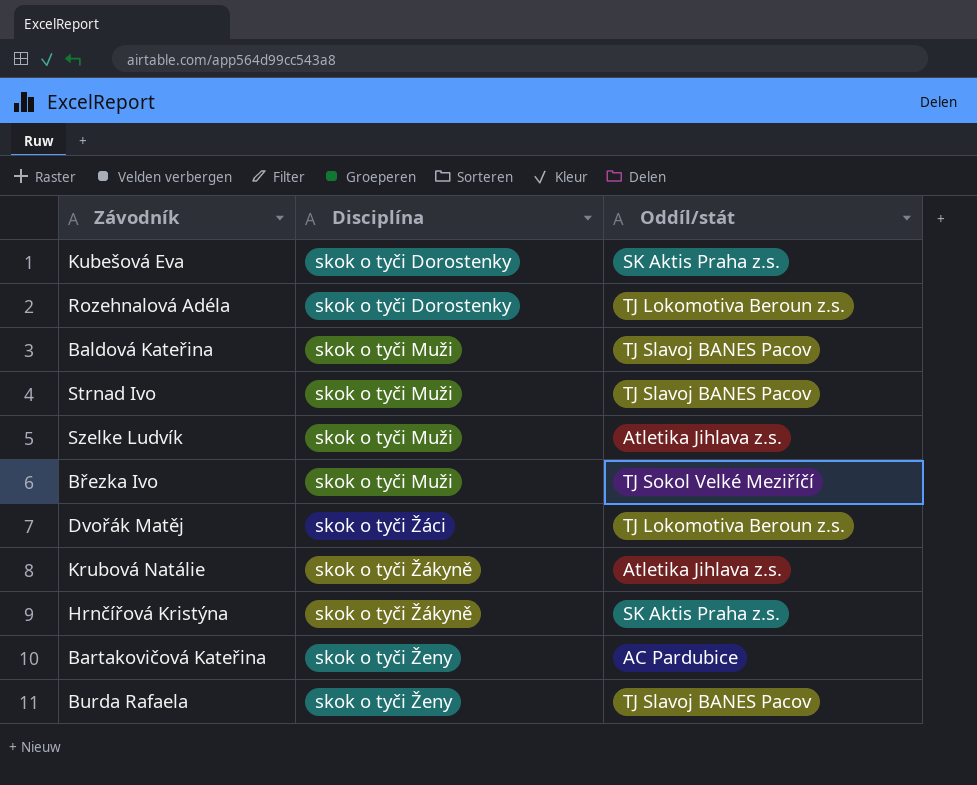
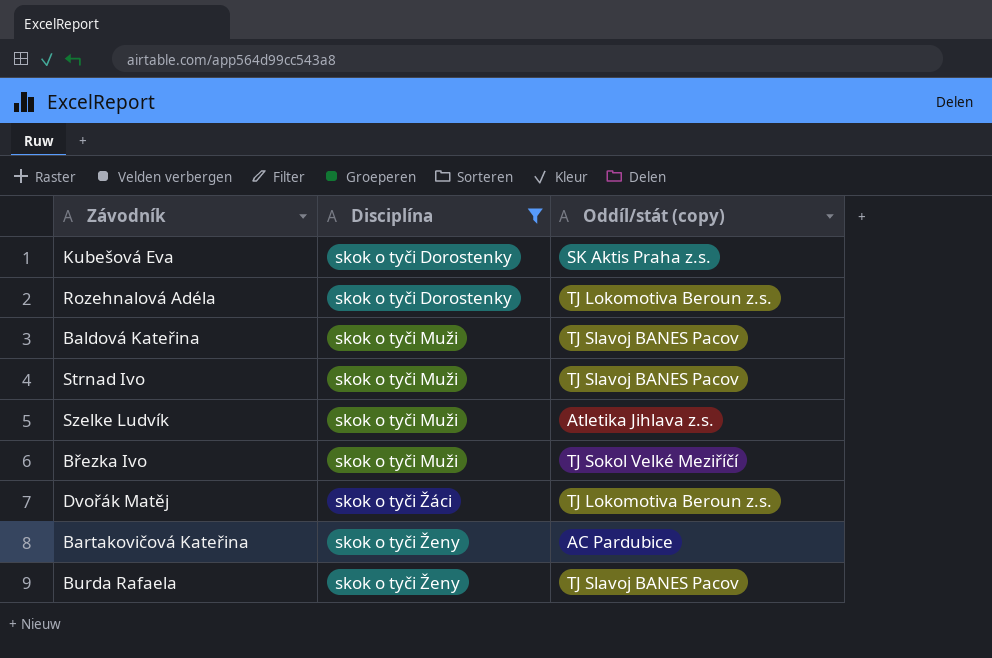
filter: none -> Disciplína != skok o tyči Žákyně
column name: Oddíl/stát -> Oddíl/stát (copy)

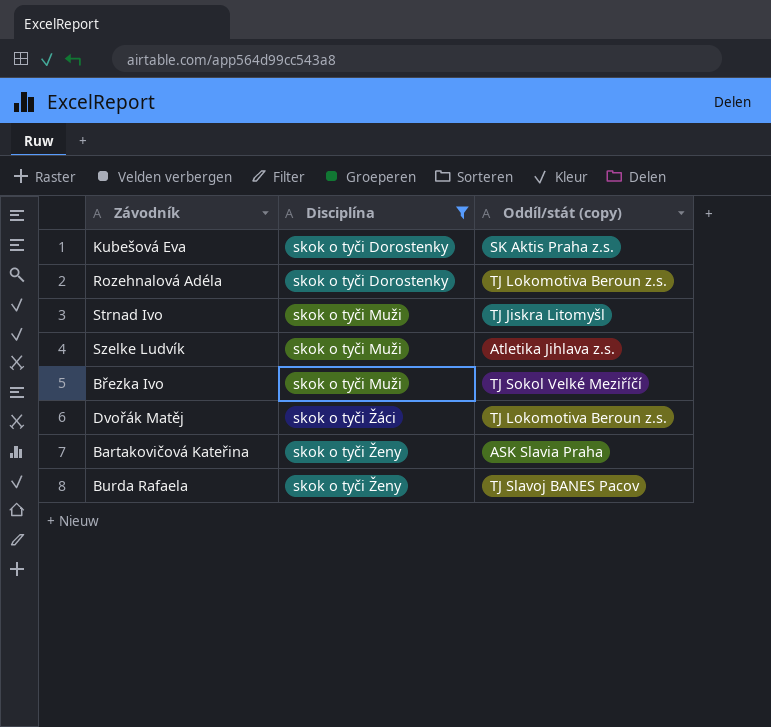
row Baldová Kateřina: skok o tyči Muži | TJ Slavoj BANES Pacov -> none
Strnad Ivo | Oddíl/stát (copy): TJ Slavoj BANES Pacov -> TJ Jiskra Litomyšl
Bartakovičová Kateřina | Oddíl/stát (copy): AC Pardubice -> ASK Slavia Praha

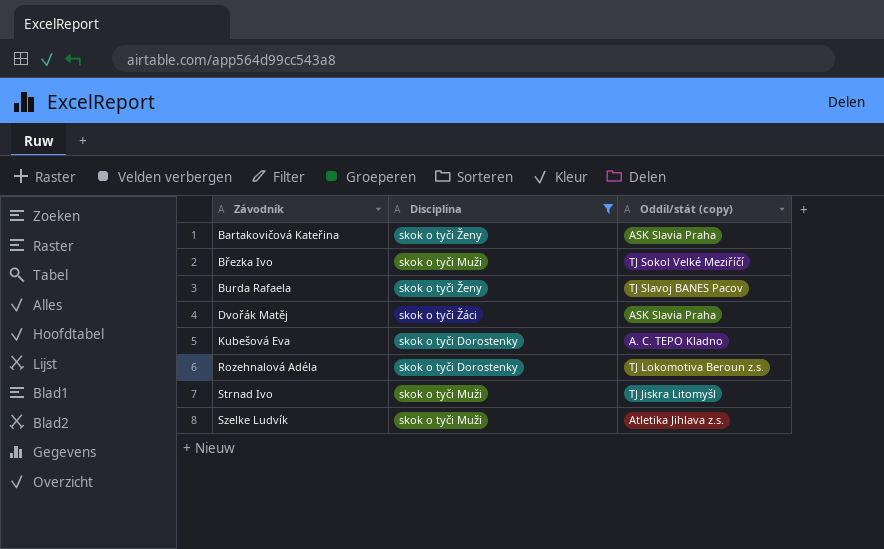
row order: Disciplína ascending -> Závodník ascending
Dvořák Matěj | Oddíl/stát (copy): TJ Lokomotiva Beroun z.s. -> ASK Slavia Praha
Kubešová Eva | Oddíl/stát (copy): SK Aktis Praha z.s. -> A. C. TEPO Kladno

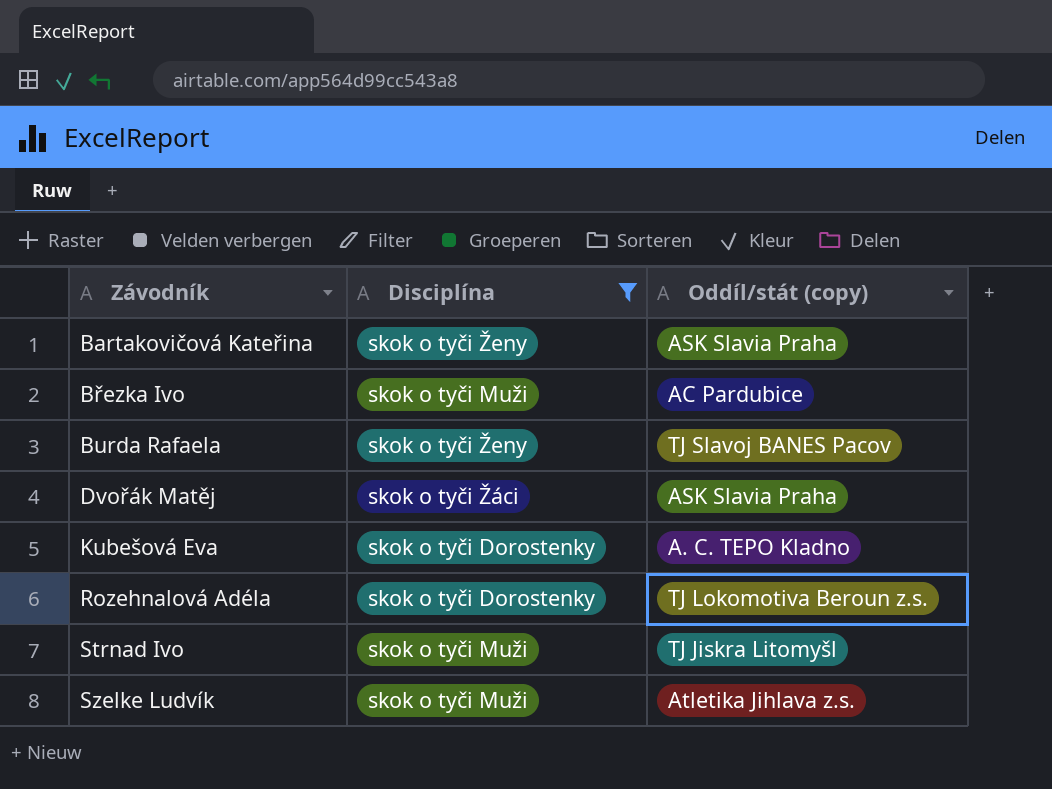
Březka Ivo | Oddíl/stát (copy): TJ Sokol Velké Meziříčí -> AC Pardubice

